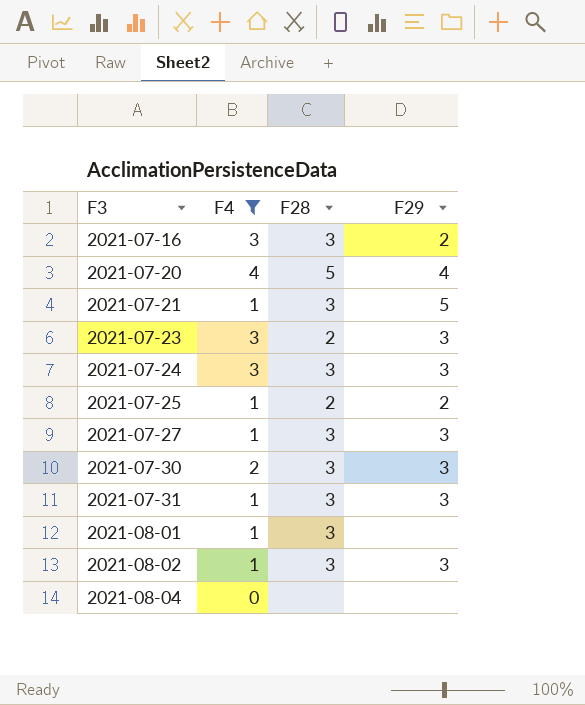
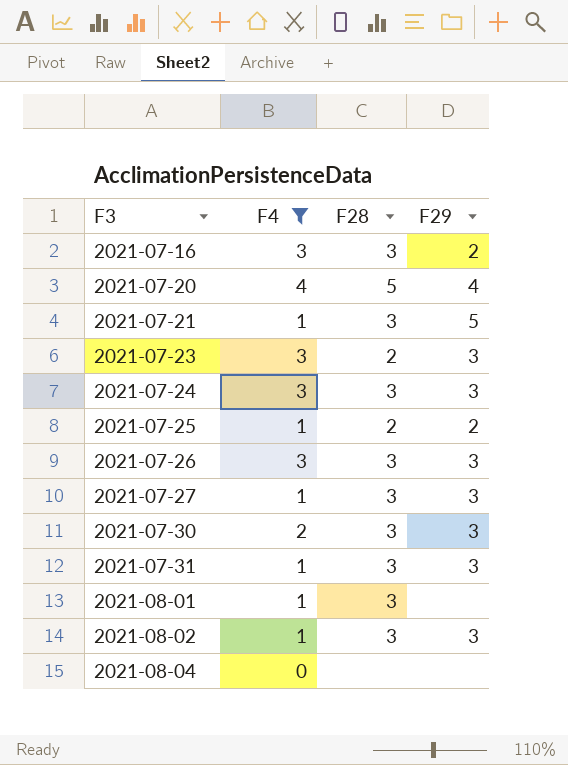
row 2021-07-26: none -> 3 | 3 | 3

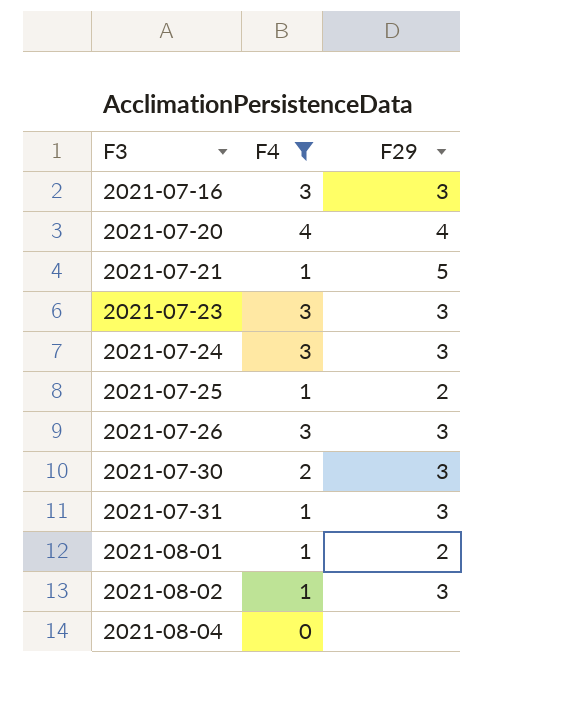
column F28 | position: 3 -> none
row 2021-07-27: 1 | 3 | 3 -> none
2021-07-16 | F29: 2 -> 3
2021-08-01 | F29: none -> 2

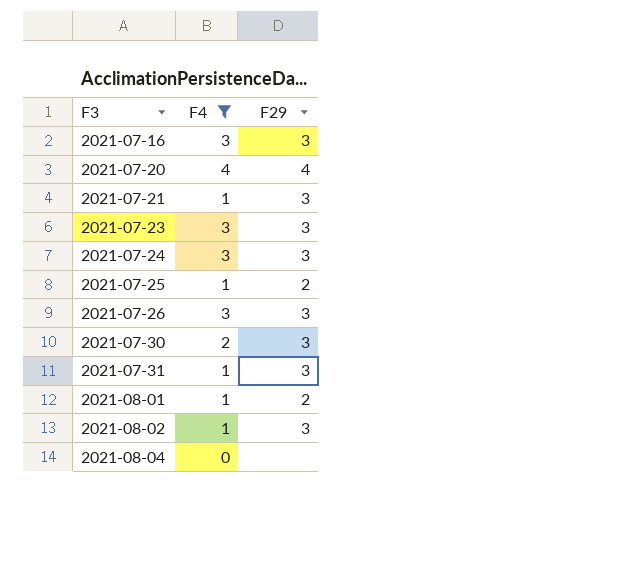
2021-07-21 | F29: 5 -> 3

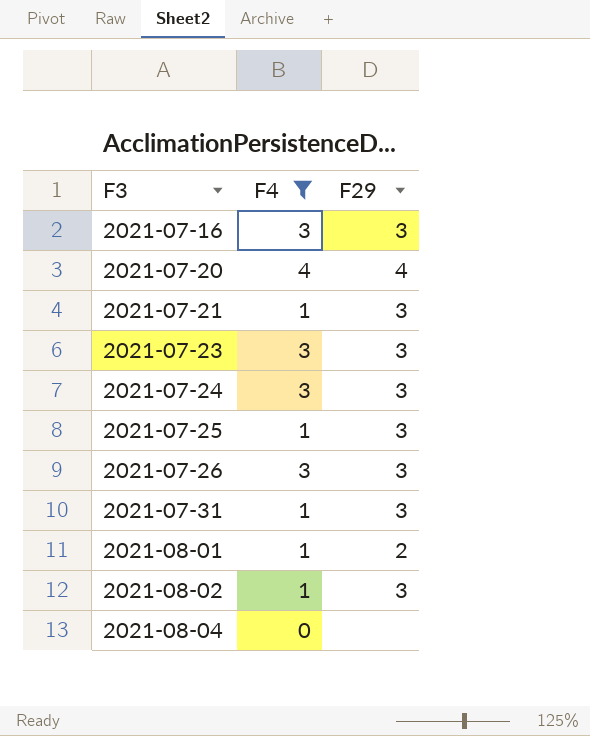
row 2021-07-30: 2 | 3 -> none
2021-07-25 | F29: 2 -> 3

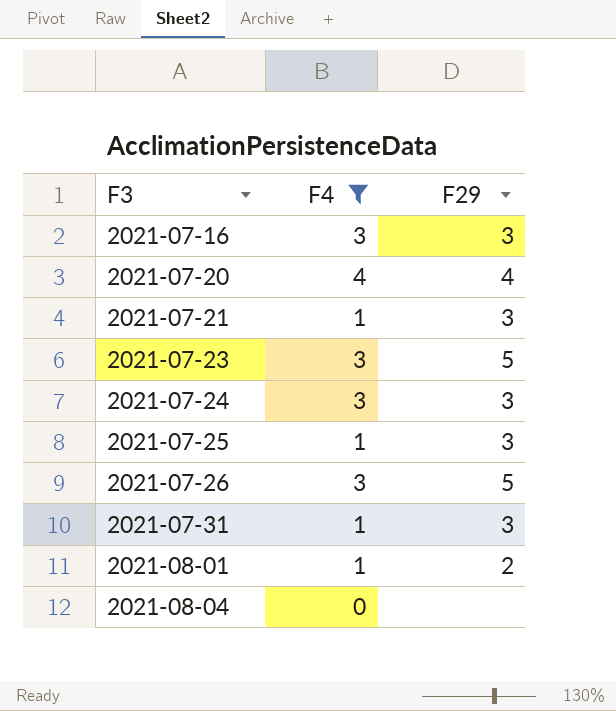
row 2021-08-02: 1 | 3 -> none
2021-07-23 | F29: 3 -> 5
2021-07-26 | F29: 3 -> 5

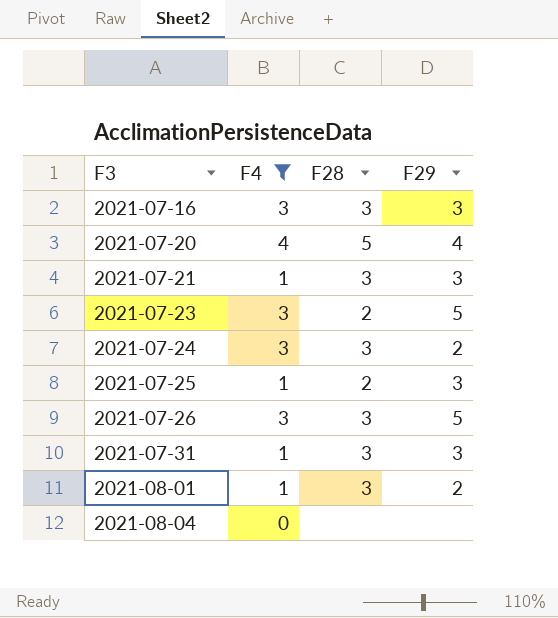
column F28 | position: none -> 3
2021-07-24 | F29: 3 -> 2

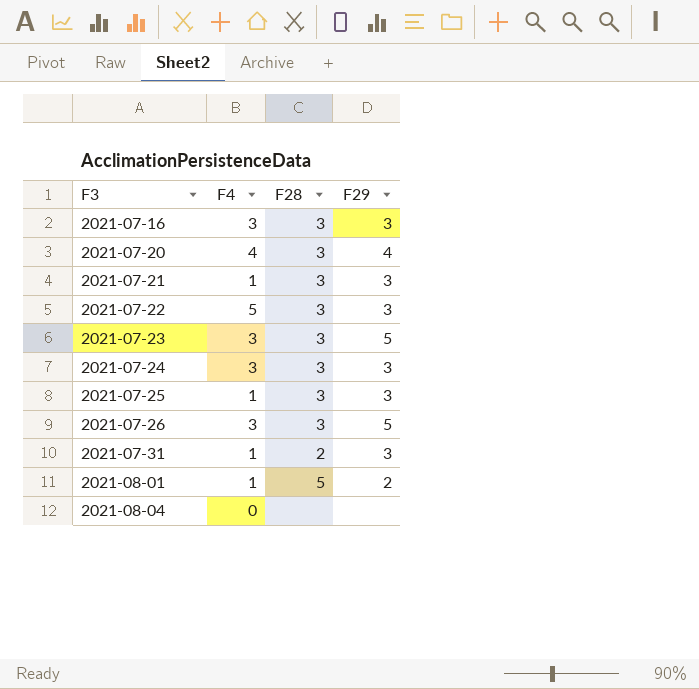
filter: F4 != 5 -> none
2021-07-20 | F28: 5 -> 3
2021-07-23 | F28: 2 -> 3
2021-07-24 | F29: 2 -> 3
2021-07-25 | F28: 2 -> 3
2021-07-31 | F28: 3 -> 2
2021-08-01 | F28: 3 -> 5

